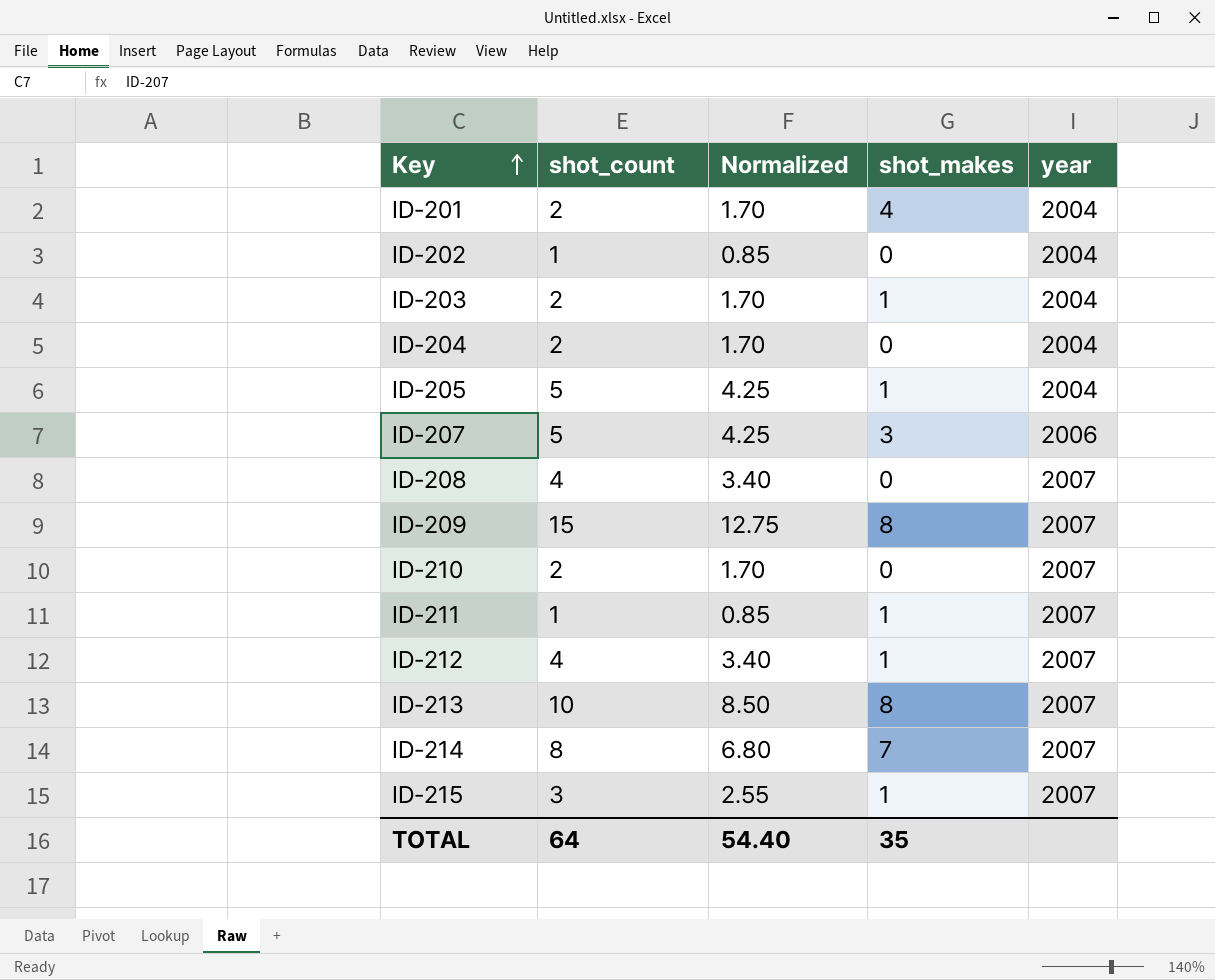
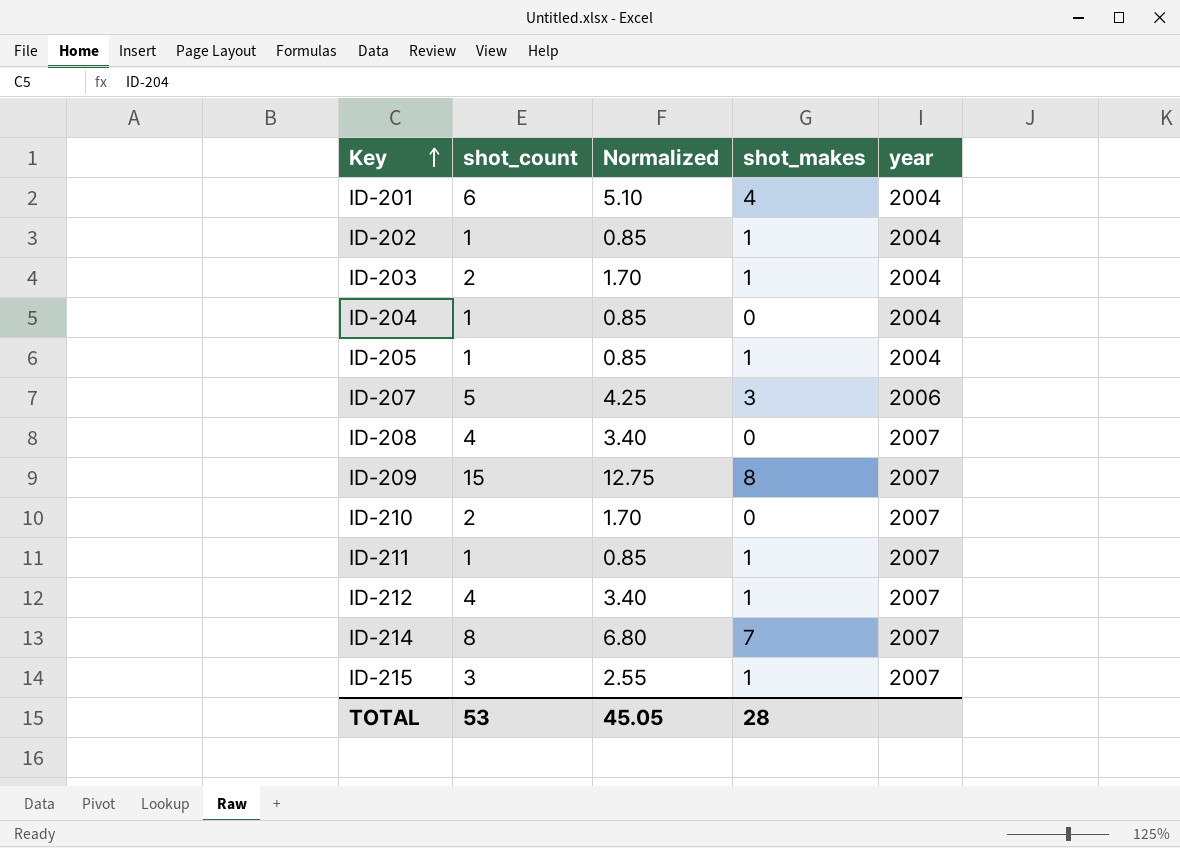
row ID-213: 10 | 8.50 | 8 | 2007 -> none
ID-201 | shot_count: 2 -> 6
ID-201 | Normalized: 1.70 -> 5.10
ID-202 | shot_makes: 0 -> 1
ID-204 | shot_count: 2 -> 1
ID-204 | Normalized: 1.70 -> 0.85
ID-205 | shot_count: 5 -> 1
ID-205 | Normalized: 4.25 -> 0.85
TOTAL | shot_count: 64 -> 53
TOTAL | Normalized: 54.40 -> 45.05
TOTAL | shot_makes: 35 -> 28

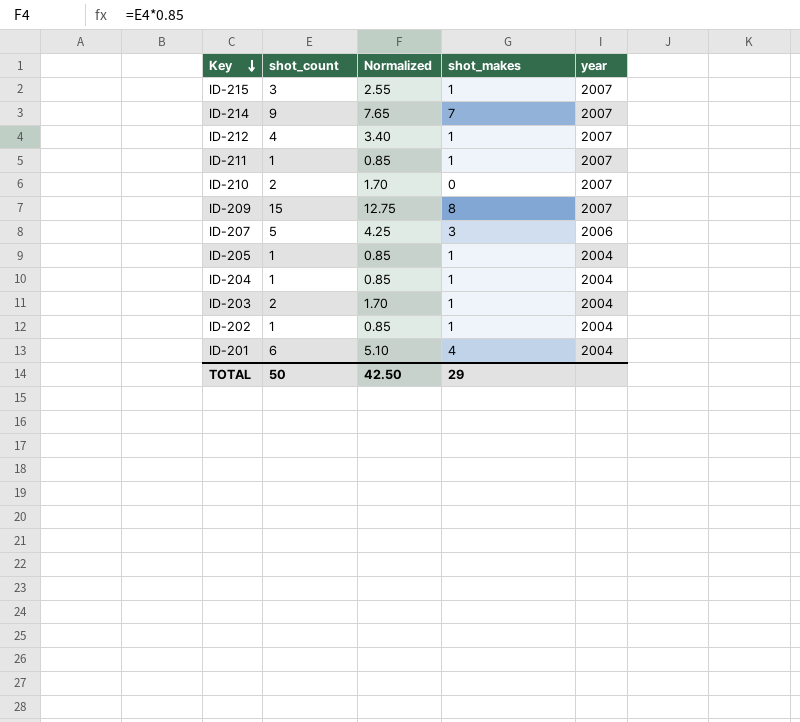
row order: Key ascending -> Key descending
row ID-208: 4 | 3.40 | 0 | 2007 -> none
ID-214 | shot_count: 8 -> 9
ID-214 | Normalized: 6.80 -> 7.65
ID-204 | shot_makes: 0 -> 1
TOTAL | shot_count: 53 -> 50
TOTAL | Normalized: 45.05 -> 42.50
TOTAL | shot_makes: 28 -> 29

